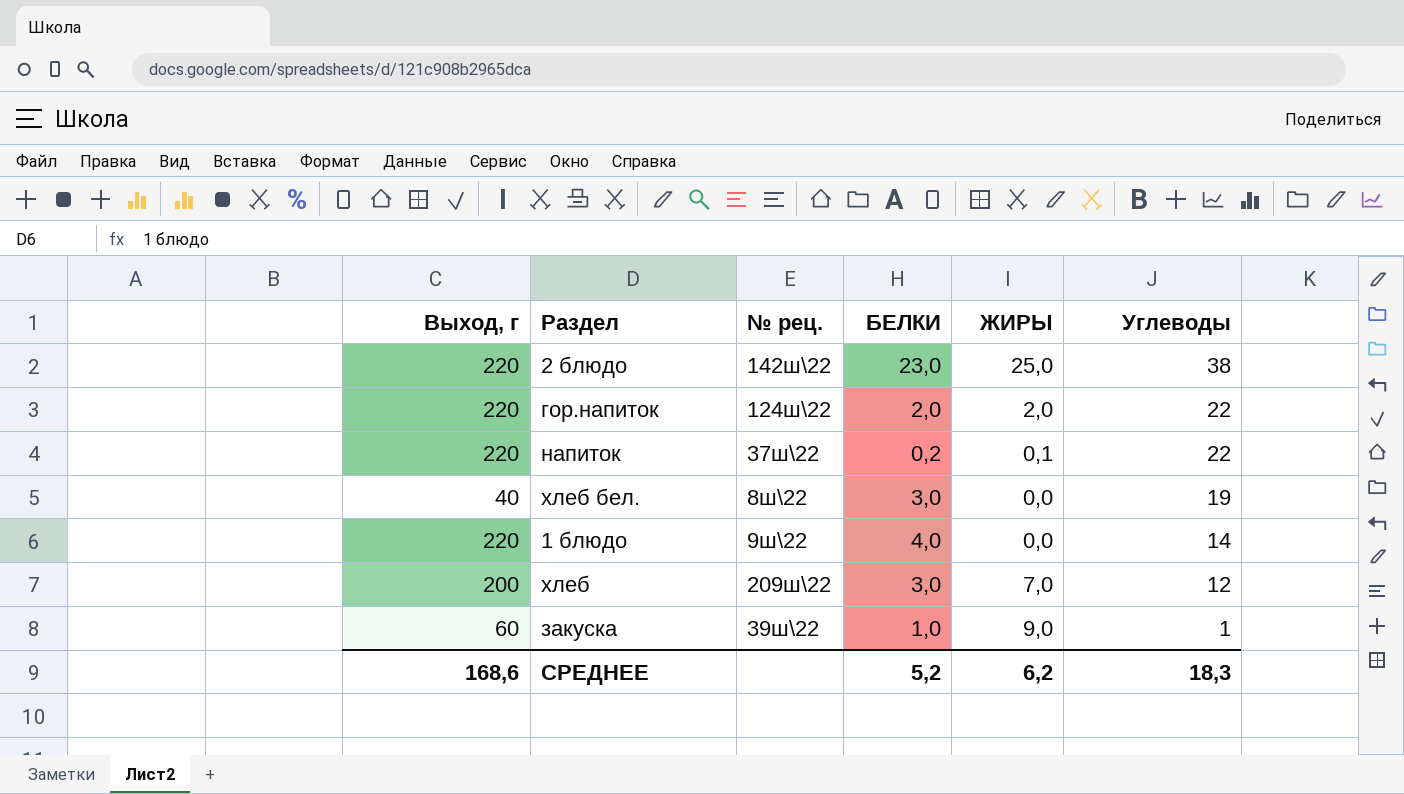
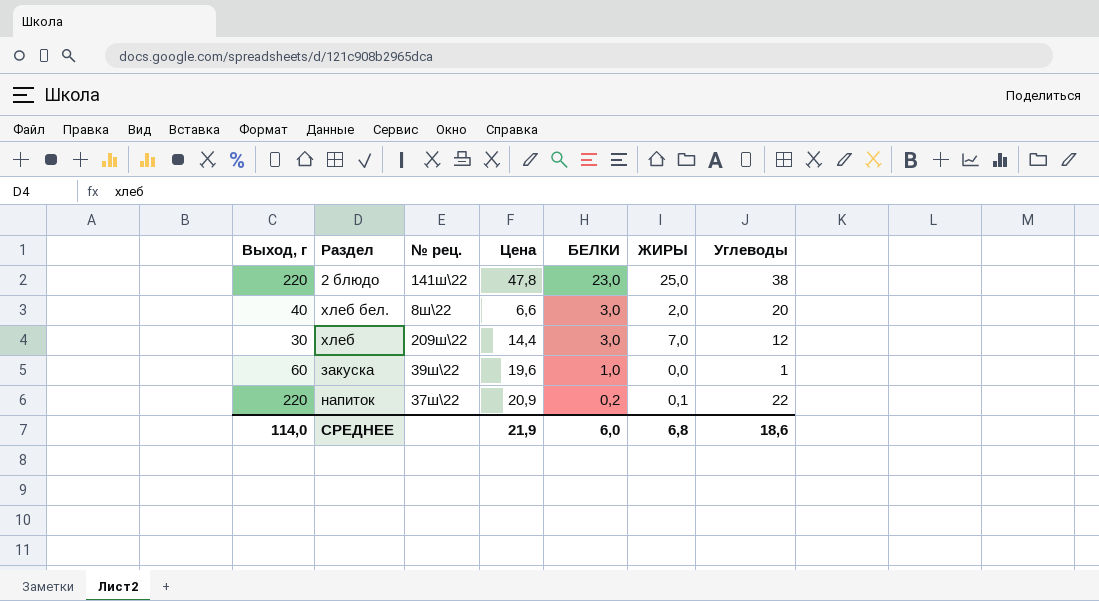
row order: Углеводы descending -> БЕЛКИ descending
column Цена | position: none -> 4
row гор.напиток: 220 | 124ш\22 | 2,0 | 2,0 | 22 -> none
row 1 блюдо: 220 | 9ш\22 | 4,0 | 0,0 | 14 -> none
2 блюдо | № рец.: 142ш\22 -> 141ш\22
хлеб бел. | ЖИРЫ: 0,0 -> 2,0
хлеб бел. | Углеводы: 19 -> 20
хлеб | Выход, г: 200 -> 30
закуска | ЖИРЫ: 9,0 -> 0,0
СРЕДНЕЕ | Выход, г: 168,6 -> 114,0
СРЕДНЕЕ | БЕЛКИ: 5,2 -> 6,0
СРЕДНЕЕ | ЖИРЫ: 6,2 -> 6,8
СРЕДНЕЕ | Углеводы: 18,3 -> 18,6

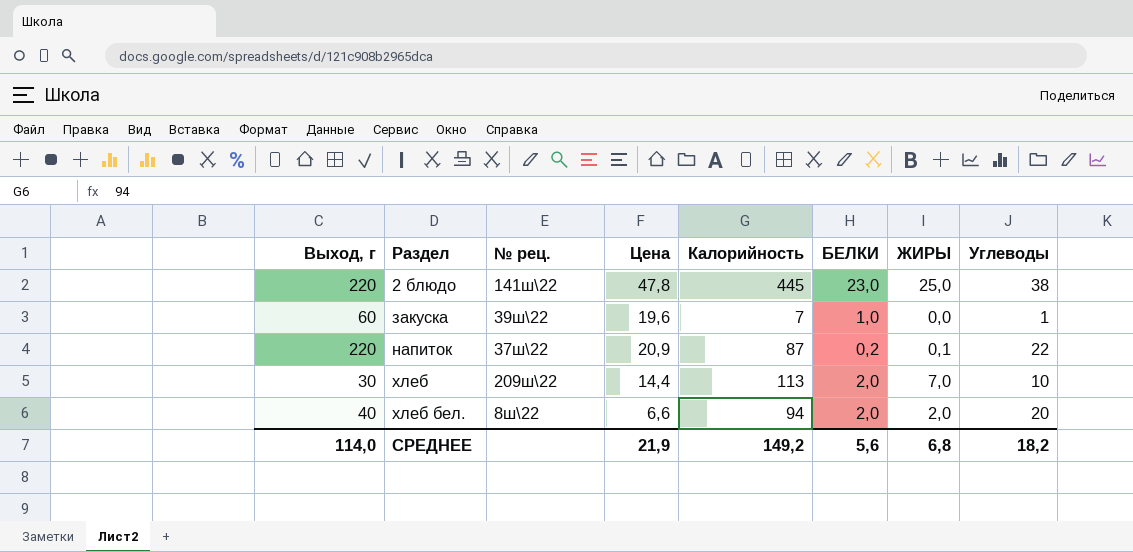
row order: БЕЛКИ descending -> Раздел ascending
column Калорийность | position: none -> 5
хлеб | БЕЛКИ: 3,0 -> 2,0
хлеб | Углеводы: 12 -> 10
хлеб бел. | БЕЛКИ: 3,0 -> 2,0
СРЕДНЕЕ | БЕЛКИ: 6,0 -> 5,6
СРЕДНЕЕ | Углеводы: 18,6 -> 18,2

